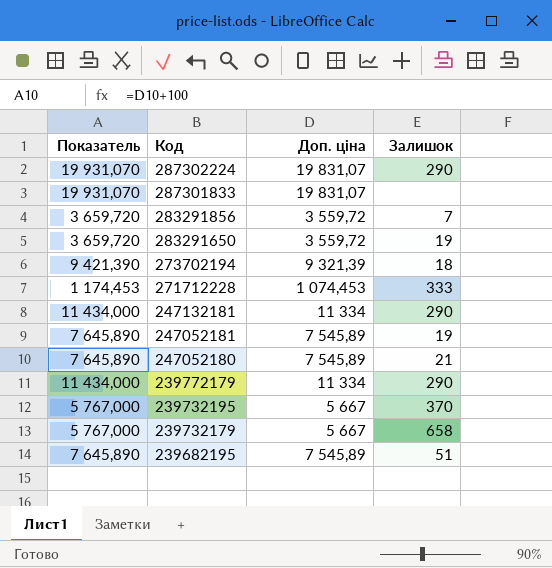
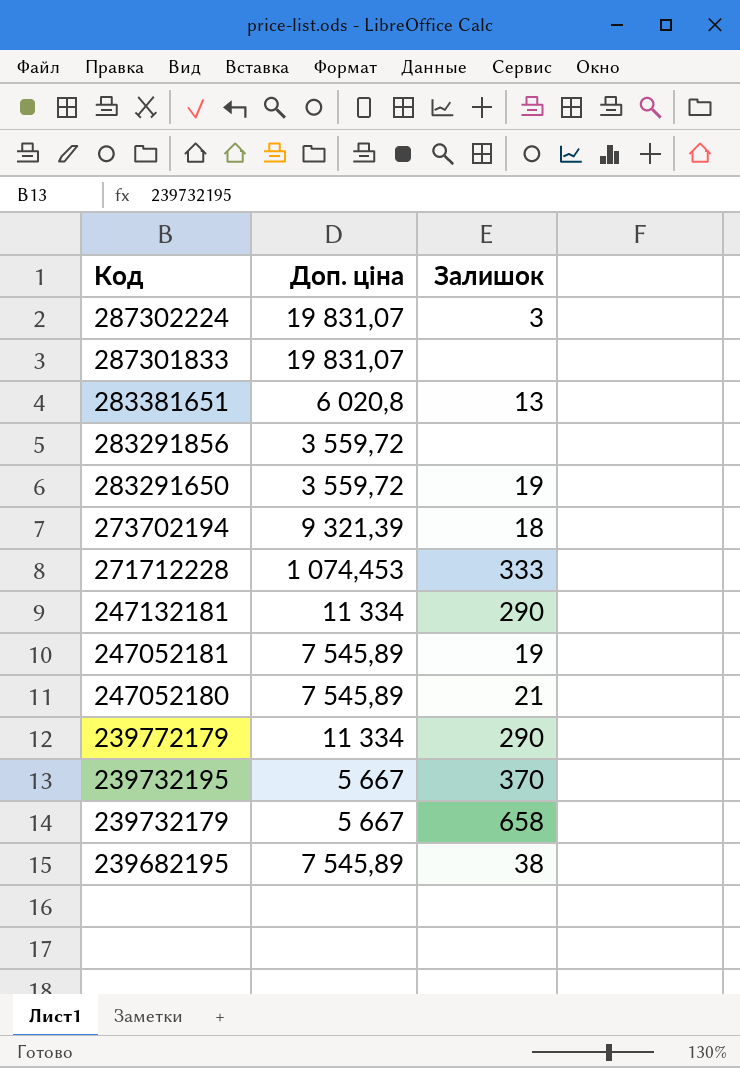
column Показатель | formula: [Доп. ціна] + 100 -> none
287302224 | Залишок: 290 -> 3
row 283381651: none -> 6 020,8 | 13
283291856 | Залишок: 7 -> none
239682195 | Залишок: 51 -> 38

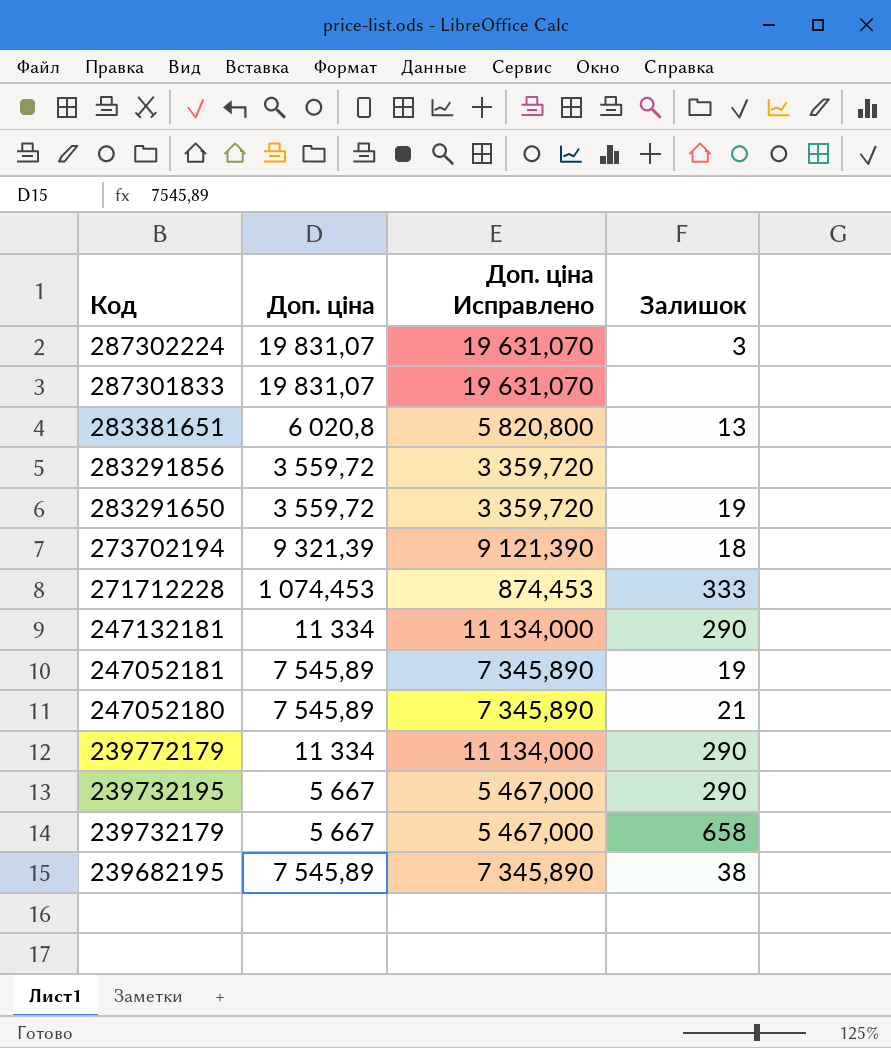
column Доп. ціна Исправлено | formula: none -> [Доп. ціна] - 200
239732195 | Залишок: 370 -> 290

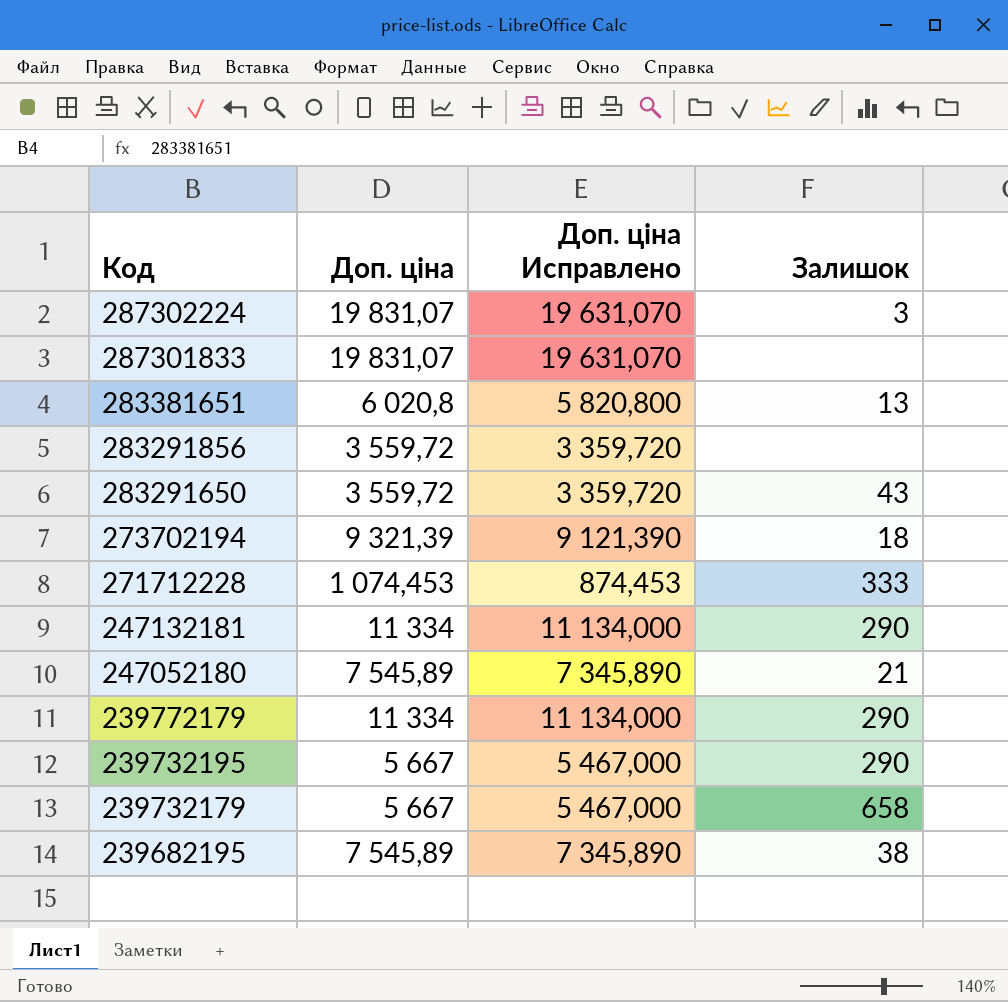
row 247052181: 7 545,89 | 7 345,890 | 19 -> none
283291650 | Залишок: 19 -> 43

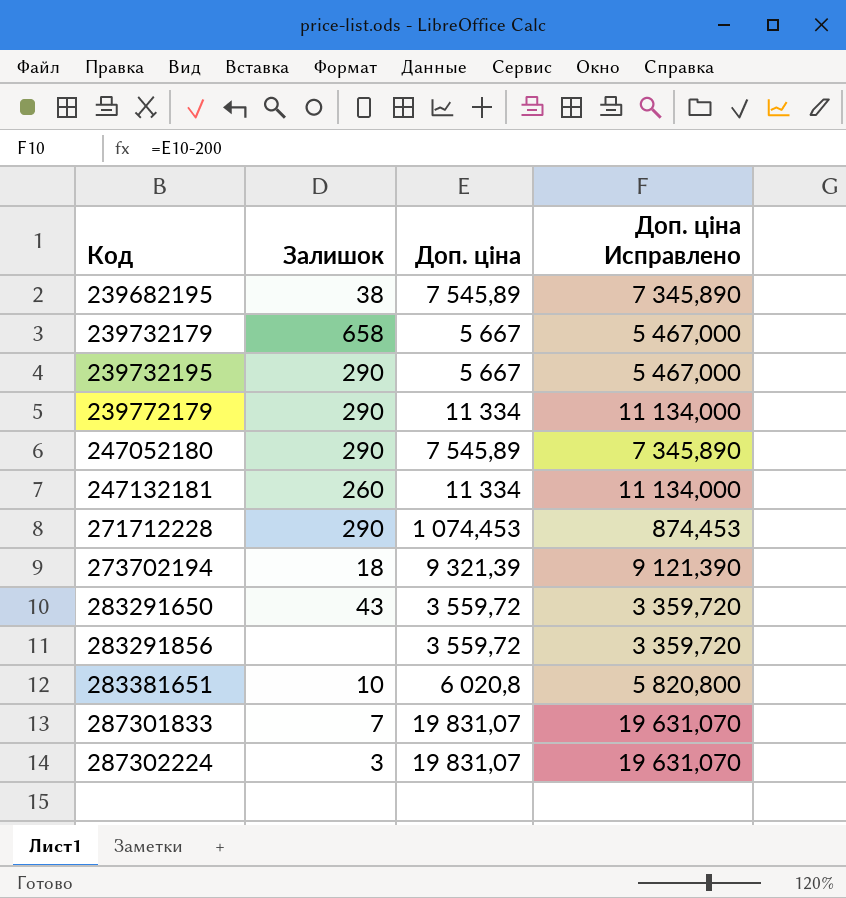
row order: Код descending -> Код ascending
column Залишок | position: 4 -> 2
247052180 | Залишок: 21 -> 290
247132181 | Залишок: 290 -> 260
271712228 | Залишок: 333 -> 290
283381651 | Залишок: 13 -> 10
287301833 | Залишок: none -> 7

